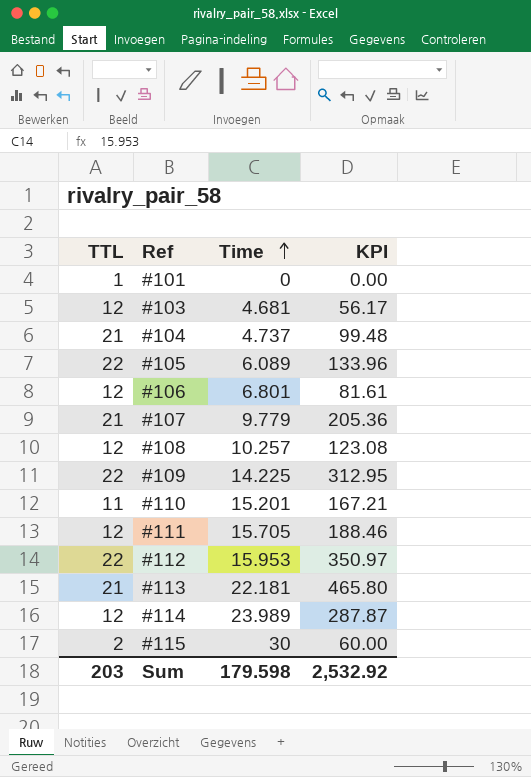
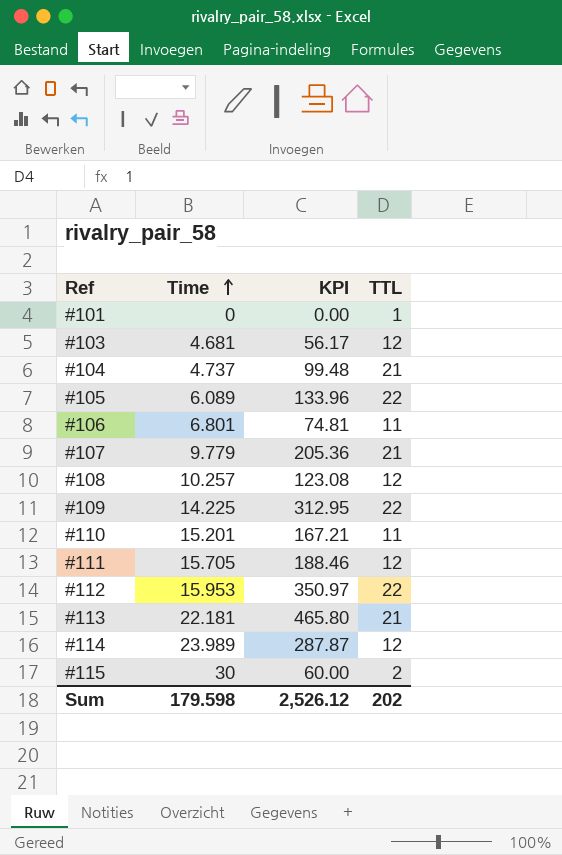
column TTL | position: 1 -> 4
#106 | KPI: 81.61 -> 74.81
#106 | TTL: 12 -> 11
Sum | KPI: 2,532.92 -> 2,526.12
Sum | TTL: 203 -> 202

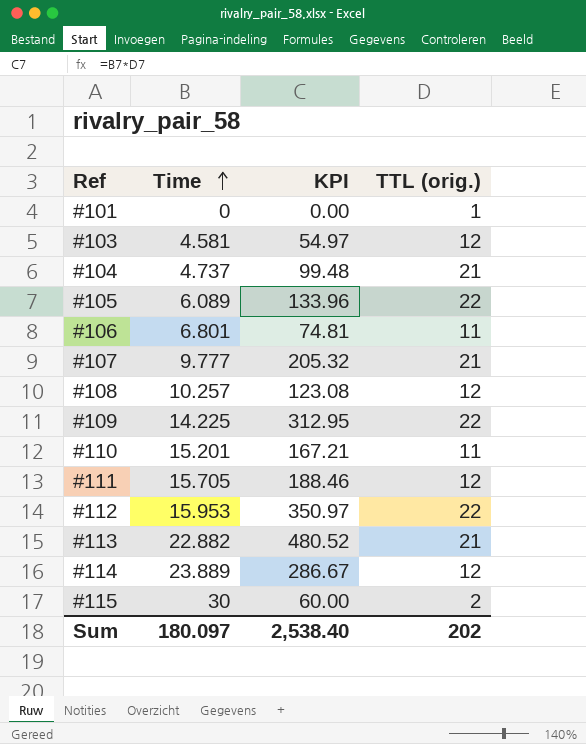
column name: TTL -> TTL (orig.)
#103 | Time: 4.681 -> 4.581
#103 | KPI: 56.17 -> 54.97
#107 | Time: 9.779 -> 9.777
#107 | KPI: 205.36 -> 205.32
#113 | Time: 22.181 -> 22.882
#113 | KPI: 465.80 -> 480.52
#114 | Time: 23.989 -> 23.889
#114 | KPI: 287.87 -> 286.67
Sum | Time: 179.598 -> 180.097
Sum | KPI: 2,526.12 -> 2,538.40

